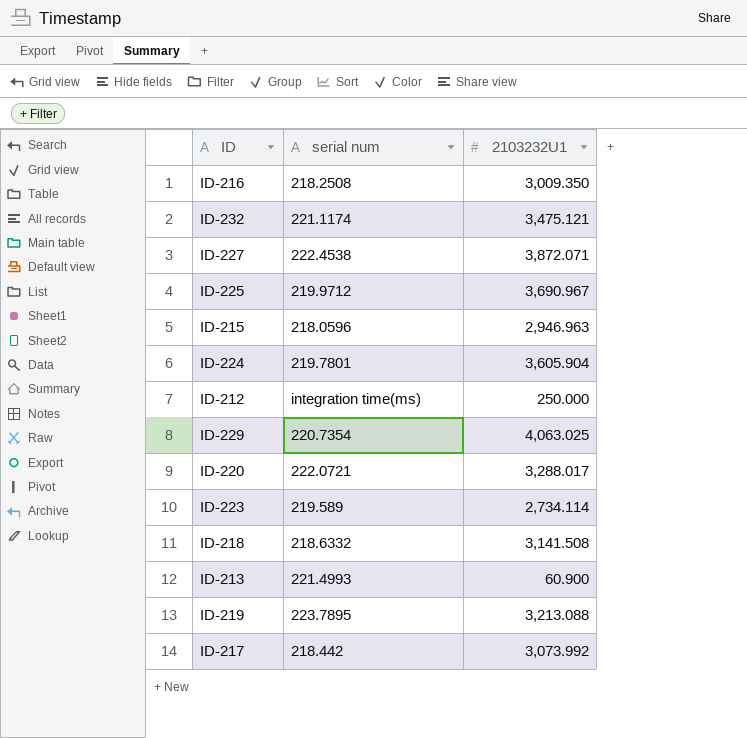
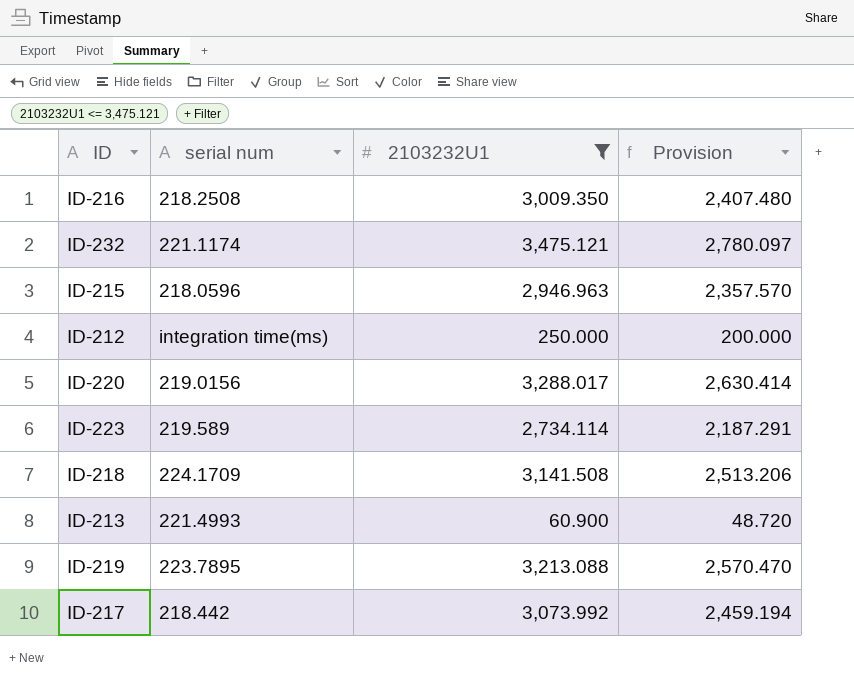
filter: none -> 2103232U1 <= 3,475.121
column Provision | formula: none -> [2103232U1] * 0.8
ID-220 | serial num: 222.0721 -> 219.0156
ID-218 | serial num: 218.6332 -> 224.1709

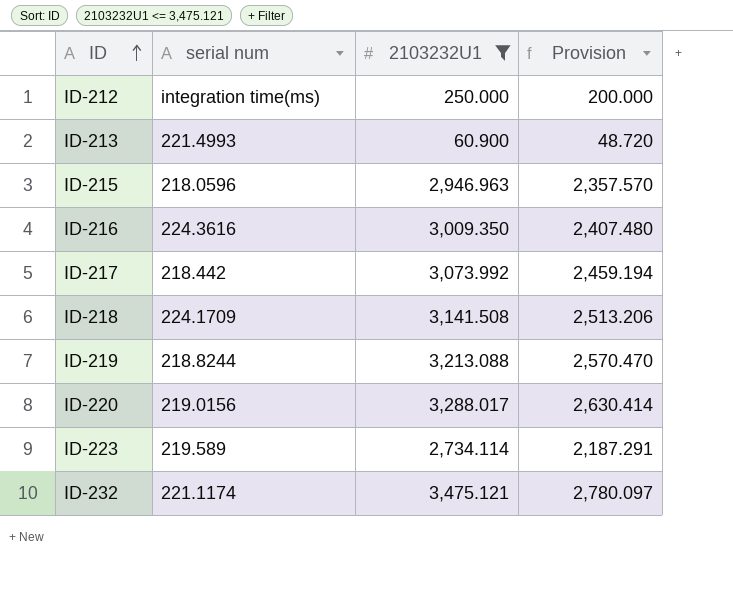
row order: none -> ID ascending
ID-216 | serial num: 218.2508 -> 224.3616
ID-219 | serial num: 223.7895 -> 218.8244

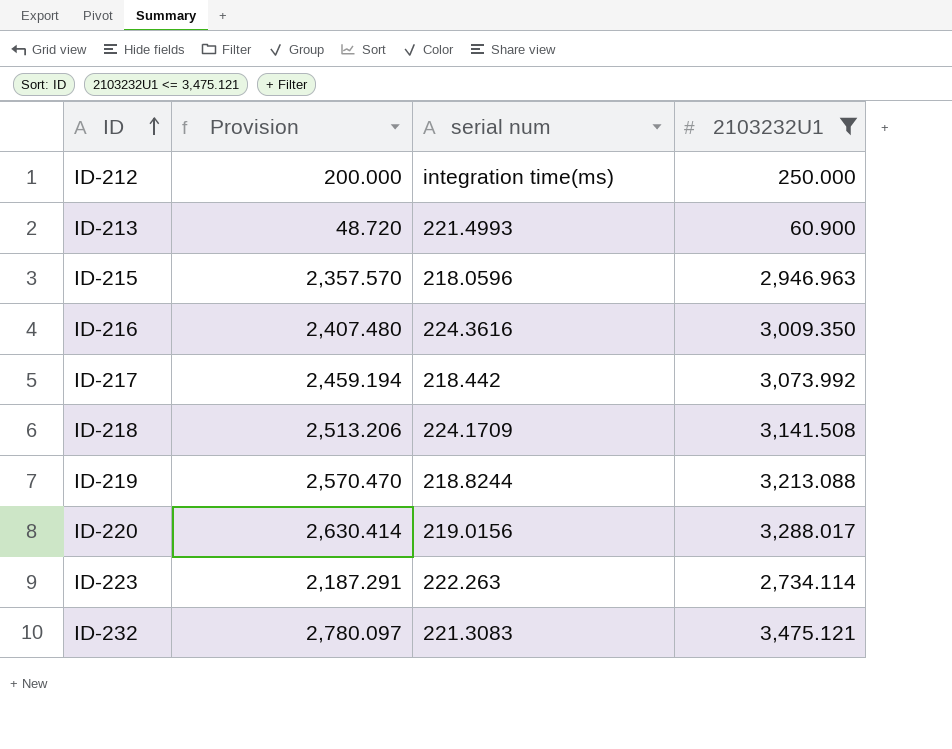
column Provision | position: 4 -> 2
ID-223 | serial num: 219.589 -> 222.263
ID-232 | serial num: 221.1174 -> 221.3083

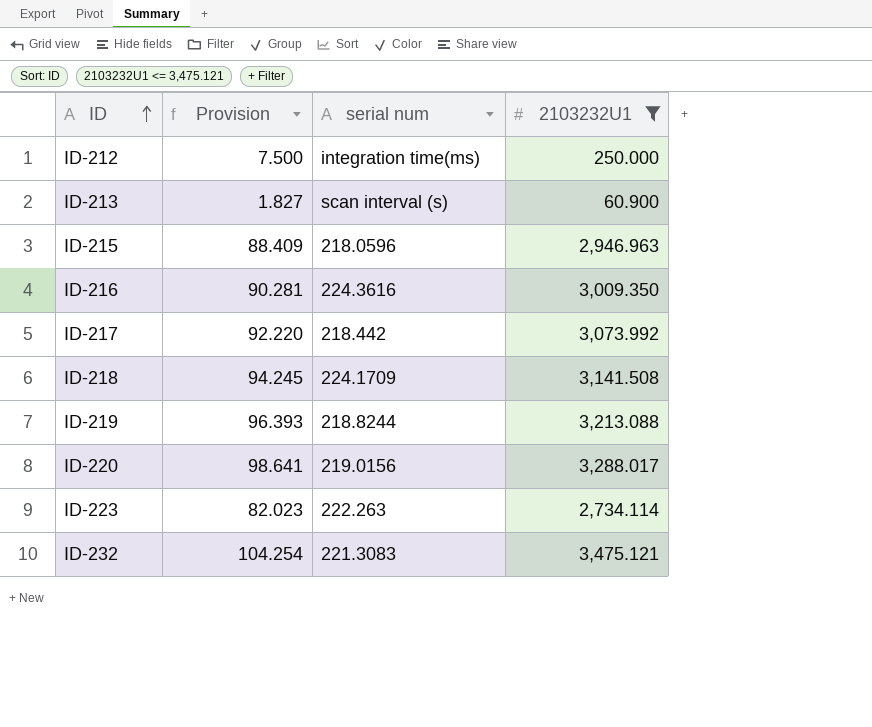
column Provision | formula: [2103232U1] * 0.8 -> [2103232U1] * 0.03
ID-213 | serial num: 221.4993 -> scan interval (s)

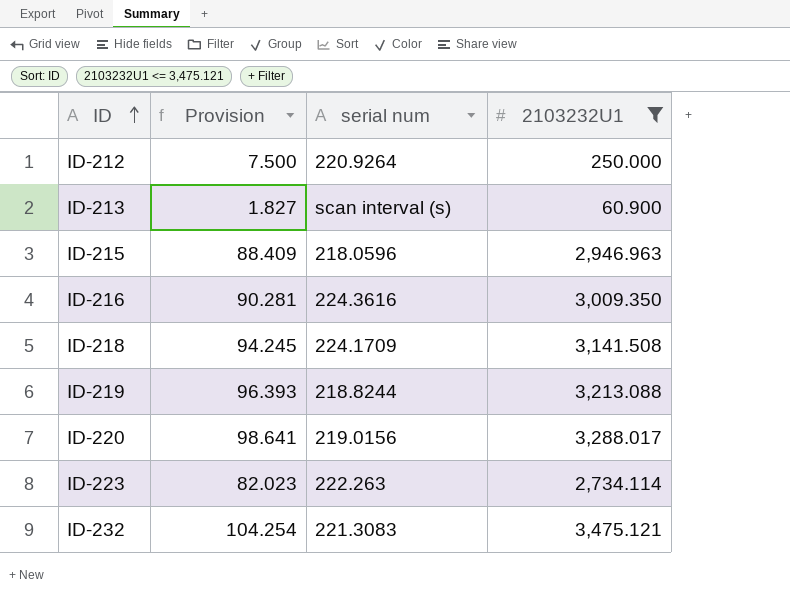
row ID-217: 92.220 | 218.442 | 3,073.992 -> none
ID-212 | serial num: integration time(ms) -> 220.9264

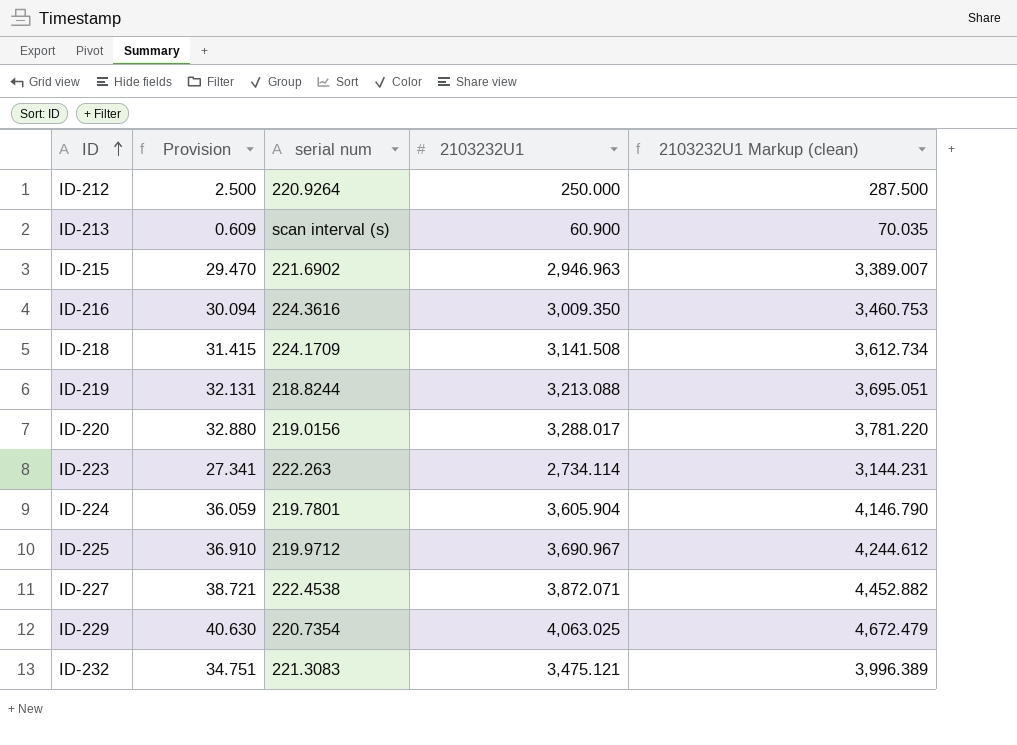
filter: 2103232U1 <= 3,475.121 -> none
column Provision | formula: [2103232U1] * 0.03 -> [2103232U1] * 0.01
column 2103232U1 Markup (clean) | formula: none -> [2103232U1] * 1.15
ID-215 | serial num: 218.0596 -> 221.6902

